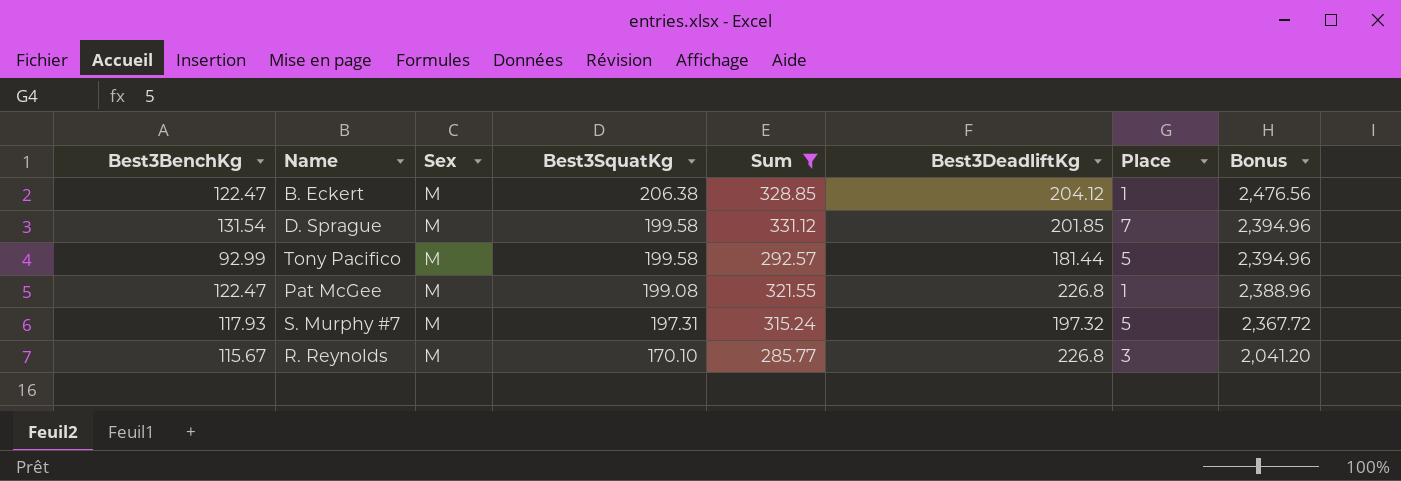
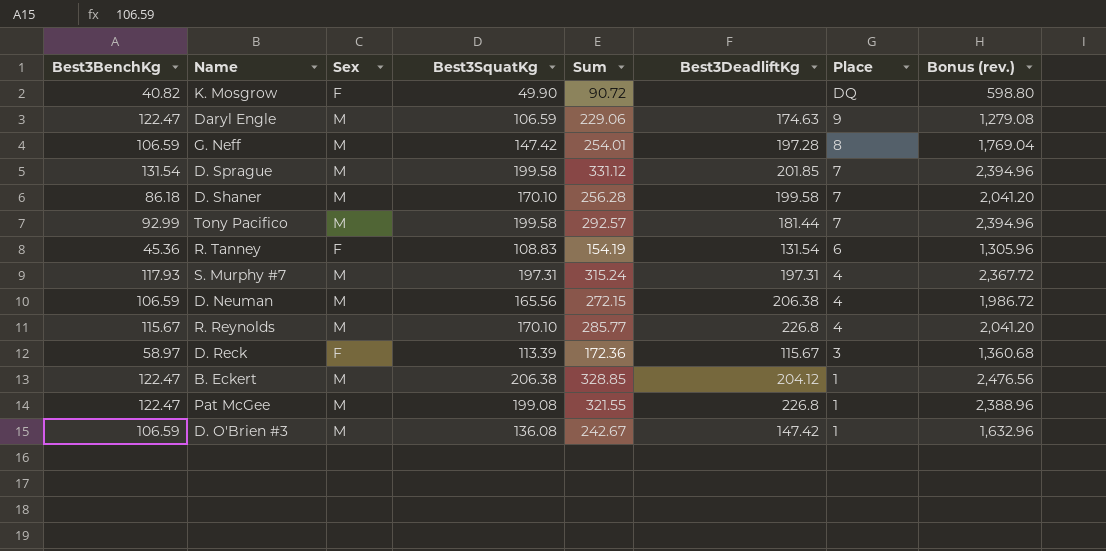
filter: Sum >= 285.77 -> none
row order: Best3SquatKg descending -> Place descending
column name: Bonus -> Bonus (rev.)
Tony Pacifico | Place: 5 -> 7
S. Murphy #7 | Best3DeadliftKg: 197.32 -> 197.31
S. Murphy #7 | Place: 5 -> 4
R. Reynolds | Place: 3 -> 4

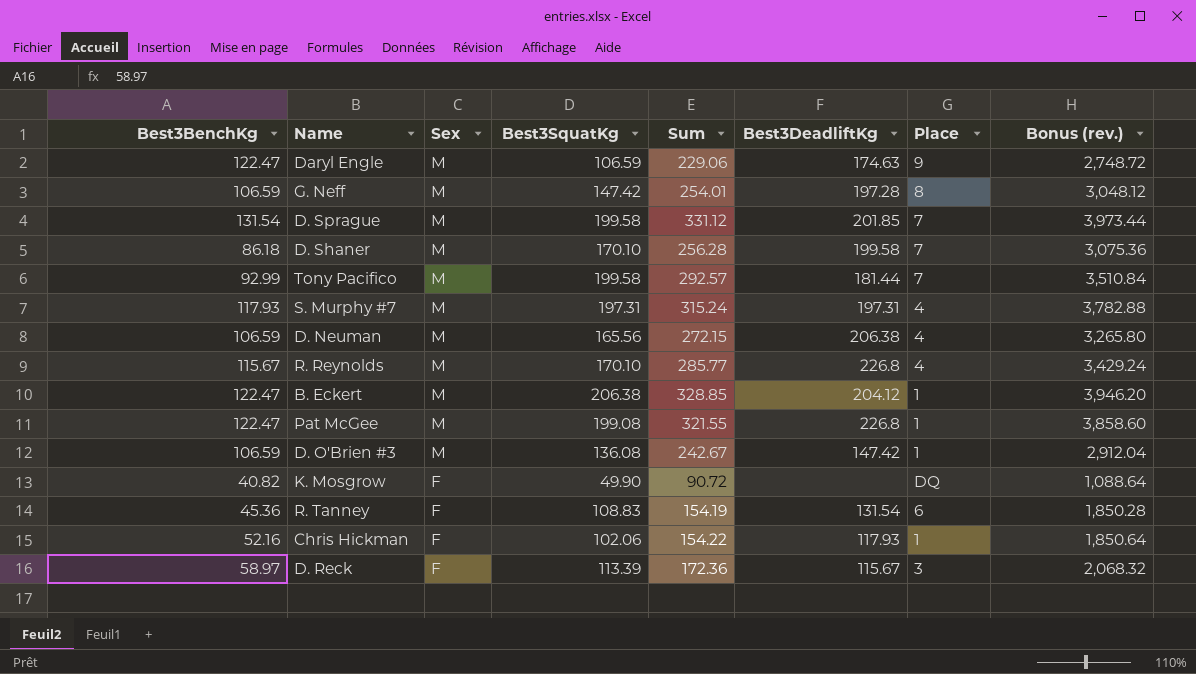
row order: Place descending -> Sex descending
column Bonus (rev.) | formula: [Best3SquatKg] * 12 -> [Sum] * 12
row Chris Hickman: none -> 52.16 | F | 102.06 | 154.22 | 117.93 | 1 | 1,850.64

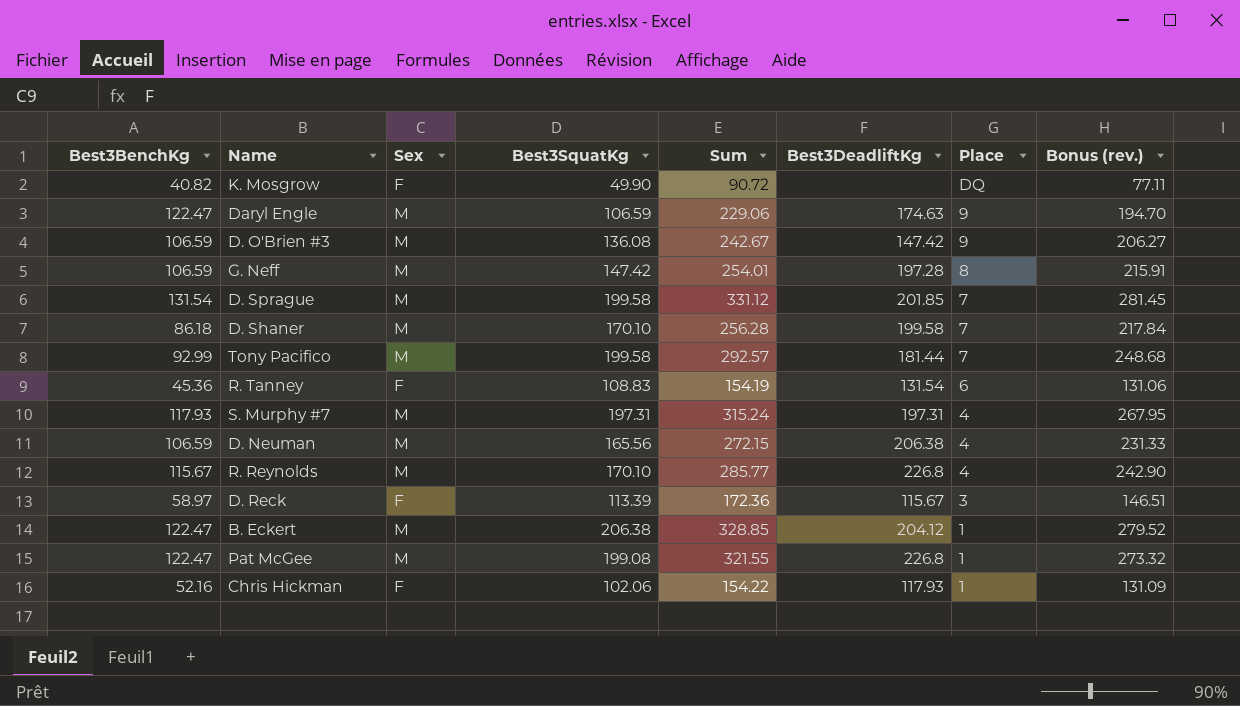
row order: Sex descending -> Place descending
column Bonus (rev.) | formula: [Sum] * 12 -> [Sum] * 0.85
D. O'Brien #3 | Place: 1 -> 9

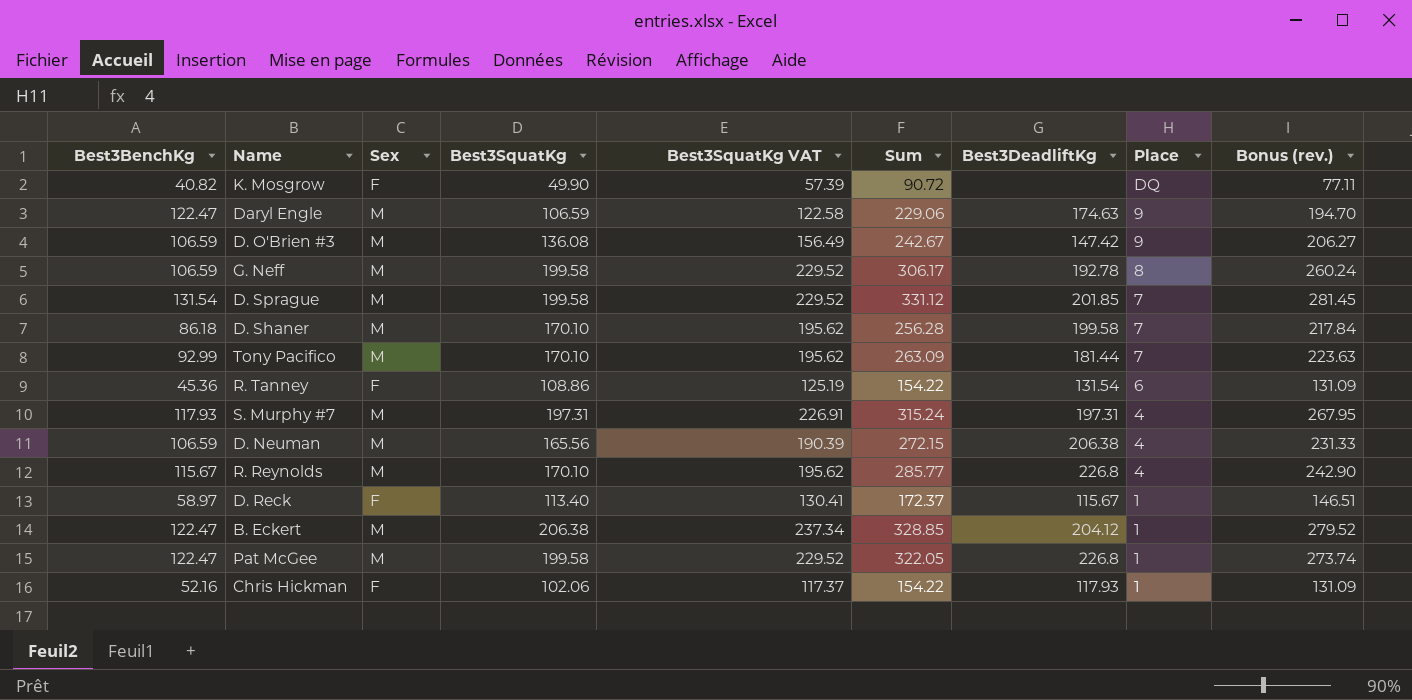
column Best3SquatKg VAT | formula: none -> [Best3SquatKg] * 1.15
G. Neff | Best3SquatKg: 147.42 -> 199.58
G. Neff | Sum: 254.01 -> 306.17
G. Neff | Best3DeadliftKg: 197.28 -> 192.78
G. Neff | Bonus (rev.): 215.91 -> 260.24
Tony Pacifico | Best3SquatKg: 199.58 -> 170.10
Tony Pacifico | Sum: 292.57 -> 263.09
Tony Pacifico | Bonus (rev.): 248.68 -> 223.63
R. Tanney | Best3SquatKg: 108.83 -> 108.86
R. Tanney | Sum: 154.19 -> 154.22
R. Tanney | Bonus (rev.): 131.06 -> 131.09
D. Reck | Best3SquatKg: 113.39 -> 113.40
D. Reck | Sum: 172.36 -> 172.37
D. Reck | Place: 3 -> 1
Pat McGee | Best3SquatKg: 199.08 -> 199.58
Pat McGee | Sum: 321.55 -> 322.05
Pat McGee | Bonus (rev.): 273.32 -> 273.74

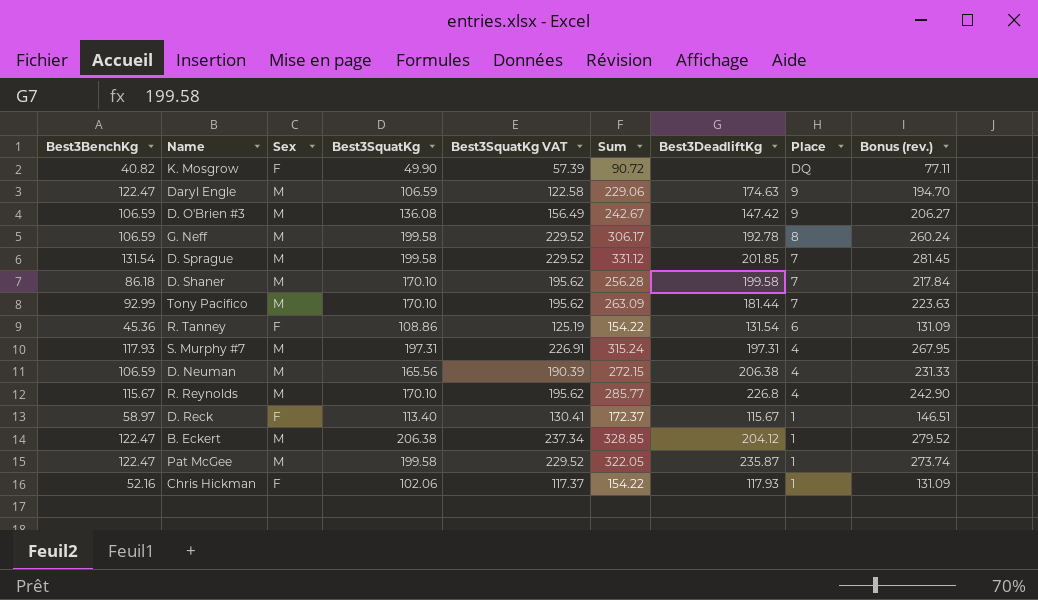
Pat McGee | Best3DeadliftKg: 226.8 -> 235.87

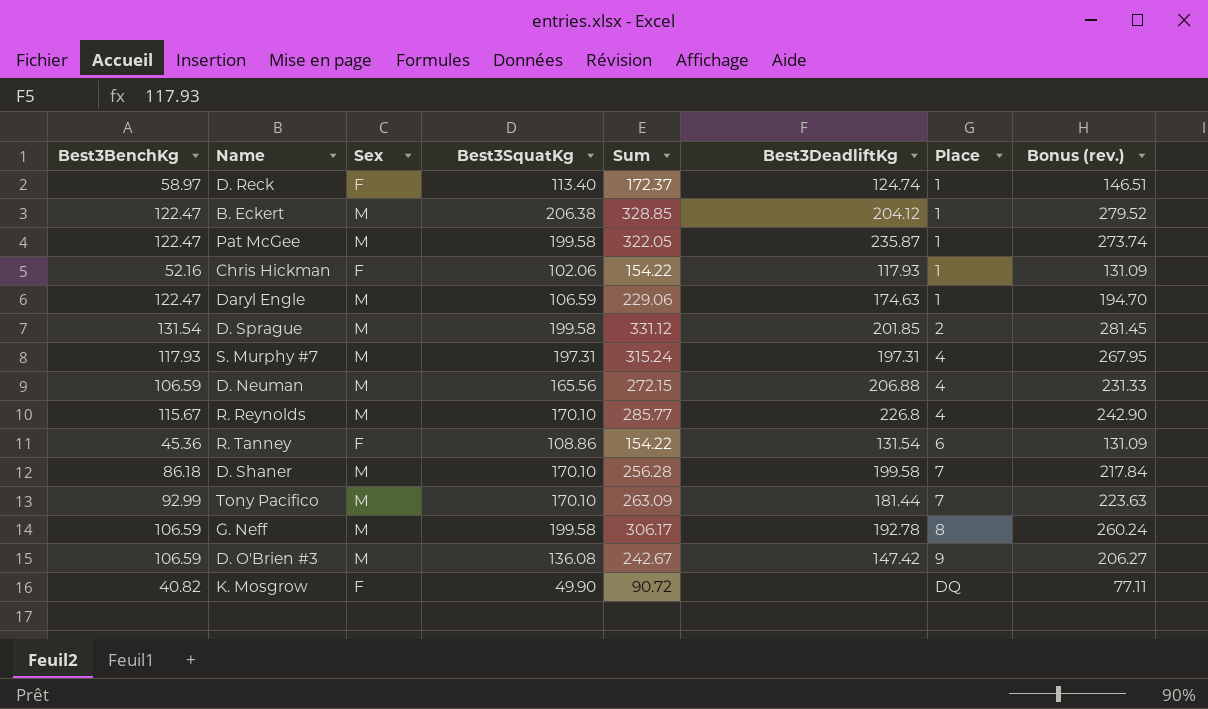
row order: Place descending -> Place ascending
column Best3SquatKg VAT | formula: [Best3SquatKg] * 1.15 -> none
D. Reck | Best3DeadliftKg: 115.67 -> 124.74
Daryl Engle | Place: 9 -> 1
D. Sprague | Place: 7 -> 2
D. Neuman | Best3DeadliftKg: 206.38 -> 206.88

